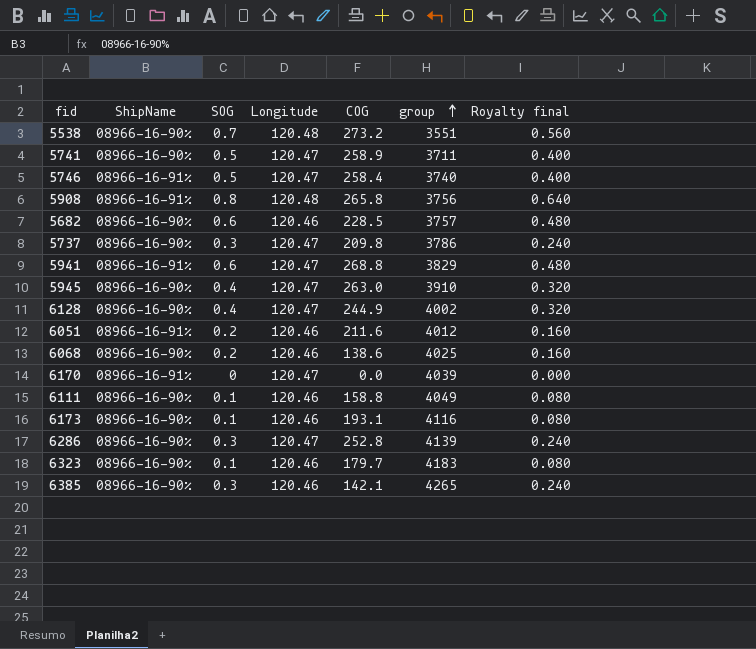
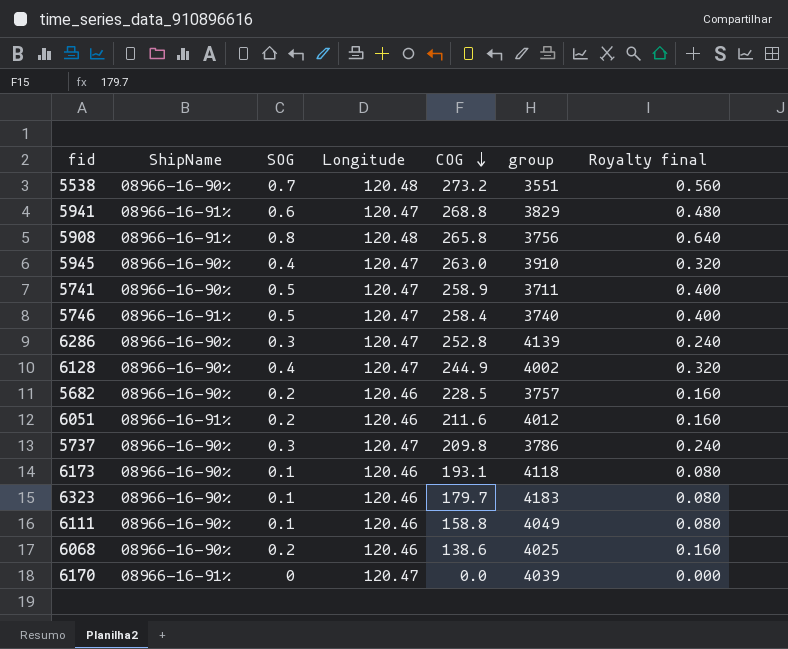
row order: group ascending -> COG descending
row 6385: 08966-16-90% | 0.3 | 120.46 | 142.1 | 4265 | 0.240 -> none
5682 | SOG: 0.6 -> 0.2
5682 | Royalty final: 0.480 -> 0.160
6173 | group: 4116 -> 4118

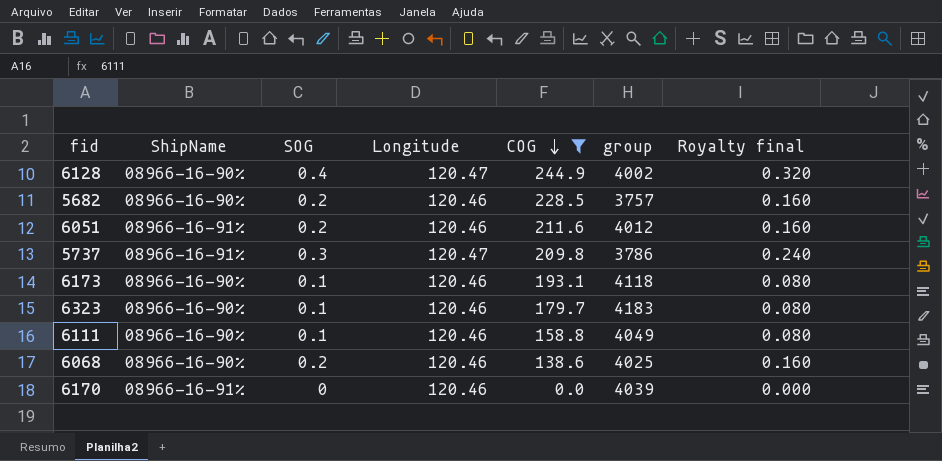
filter: none -> COG <= 244.9
5737 | ShipName: 08966-16-90% -> 08966-16-91%
6170 | Longitude: 120.47 -> 120.46

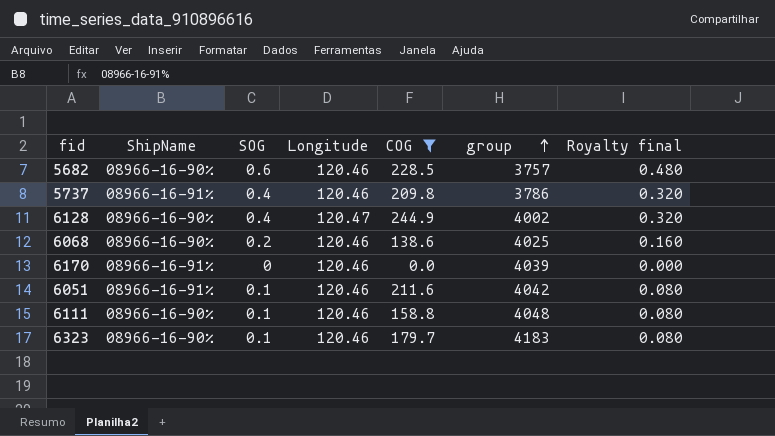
row order: COG descending -> group ascending
row 6173: 08966-16-90% | 0.1 | 120.46 | 193.1 | 4118 | 0.080 -> none
5682 | SOG: 0.2 -> 0.6
5682 | Royalty final: 0.160 -> 0.480
5737 | SOG: 0.3 -> 0.4
5737 | Longitude: 120.47 -> 120.46
5737 | Royalty final: 0.240 -> 0.320
6051 | SOG: 0.2 -> 0.1
6051 | group: 4012 -> 4042
6051 | Royalty final: 0.160 -> 0.080
6111 | group: 4049 -> 4048

